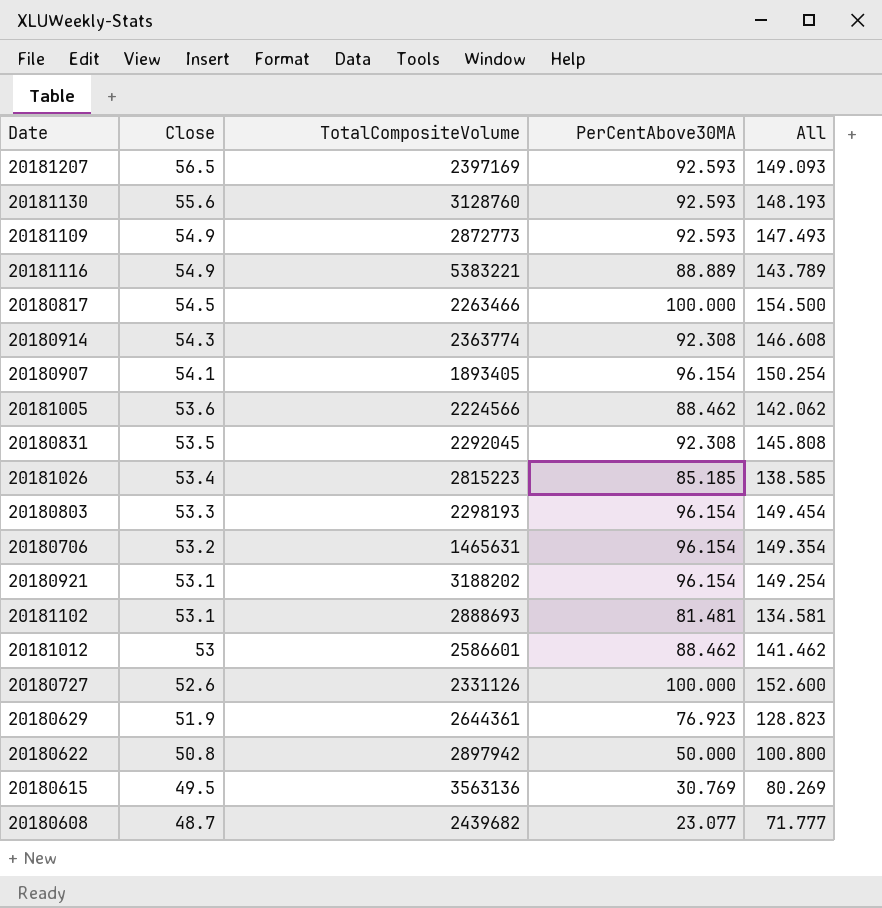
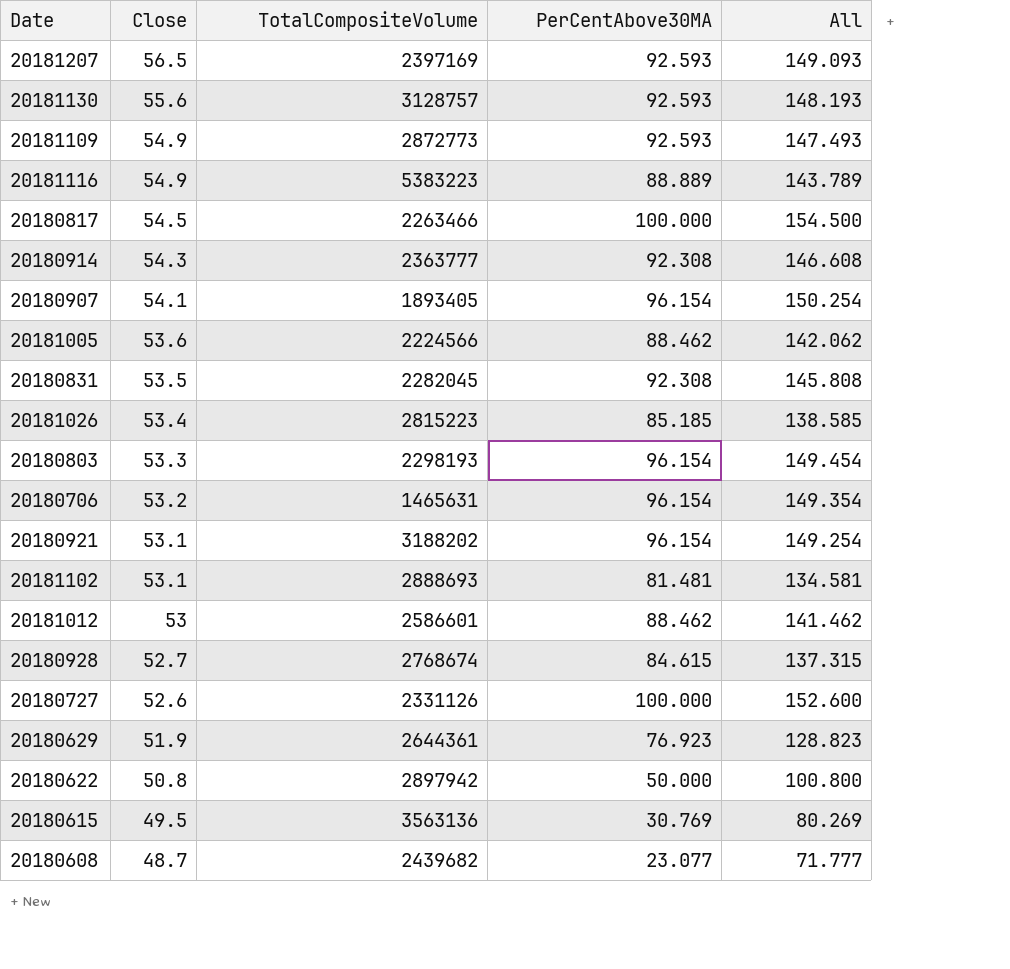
20181130 | TotalCompositeVolume: 3128760 -> 3128757
20181116 | TotalCompositeVolume: 5383221 -> 5383223
20180914 | TotalCompositeVolume: 2363774 -> 2363777
20180831 | TotalCompositeVolume: 2292045 -> 2282045
row 20180928: none -> 52.7 | 2768674 | 84.615 | 137.315

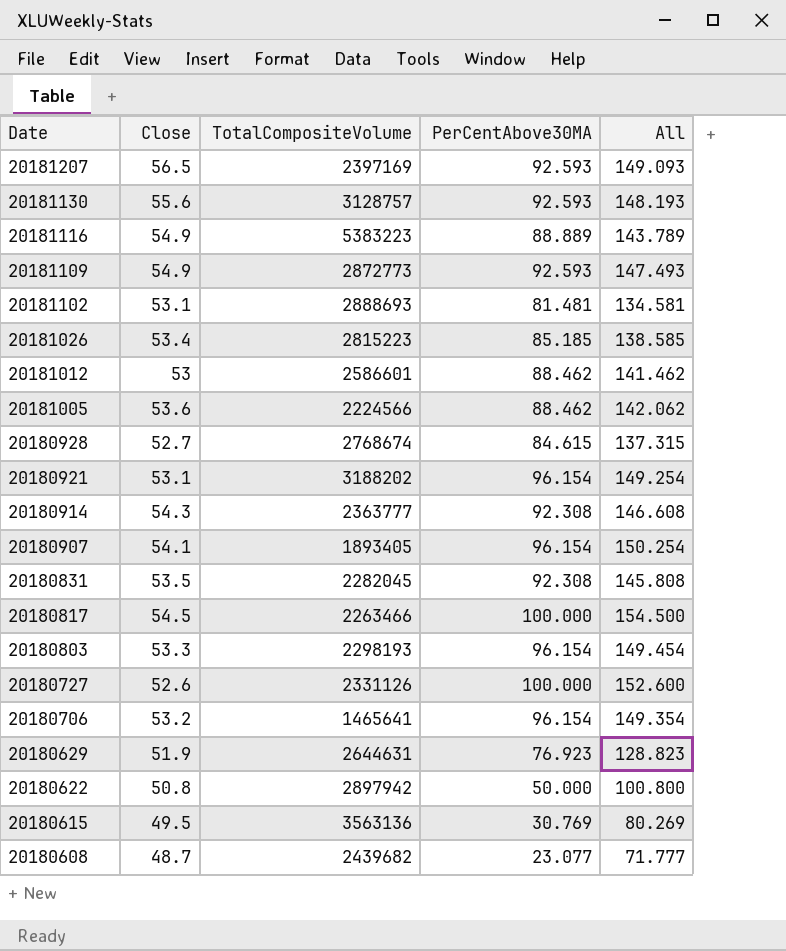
row order: Close descending -> Date descending
20180706 | TotalCompositeVolume: 1465631 -> 1465641
20180629 | TotalCompositeVolume: 2644361 -> 2644631

